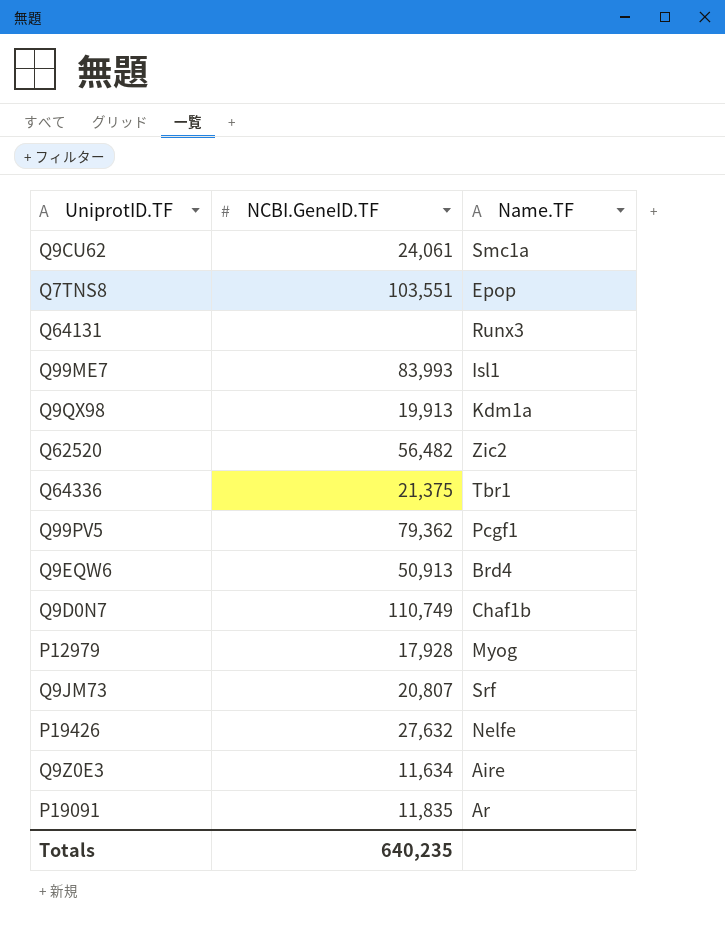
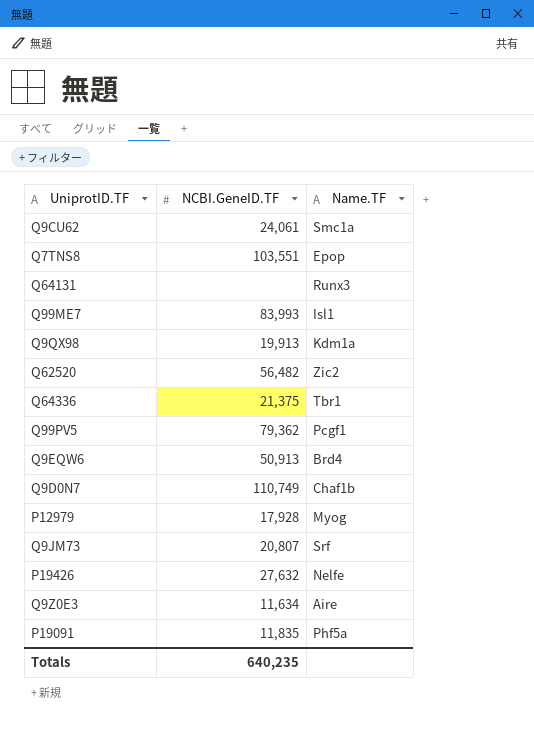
P19091 | Name.TF: Ar -> Phf5a

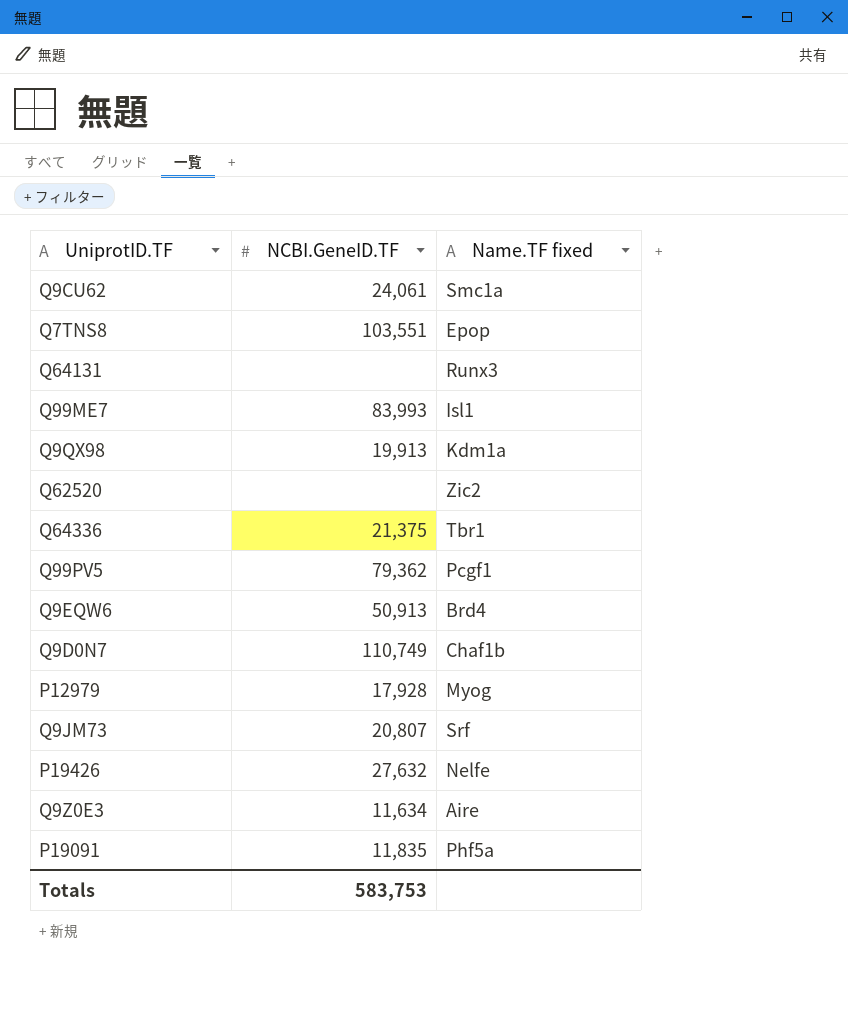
column name: Name.TF -> Name.TF fixed
Q62520 | NCBI.GeneID.TF: 56,482 -> none
Totals | NCBI.GeneID.TF: 640,235 -> 583,753

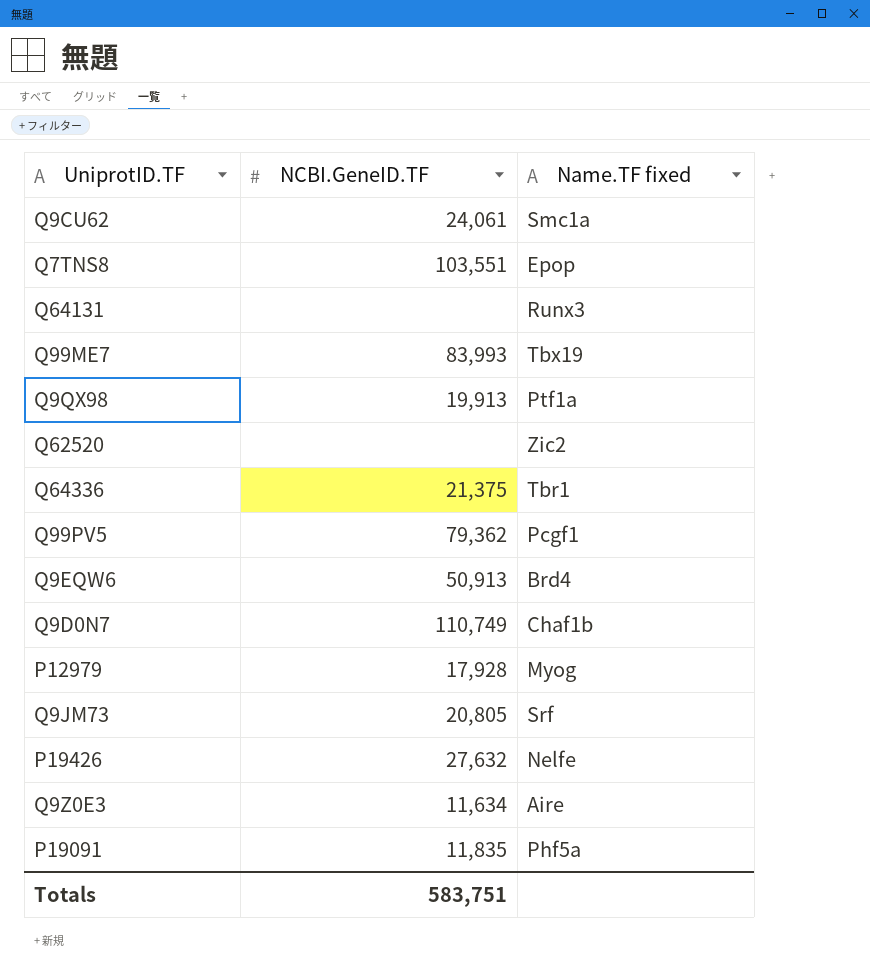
Q99ME7 | Name.TF fixed: Isl1 -> Tbx19
Q9QX98 | Name.TF fixed: Kdm1a -> Ptf1a
Q9JM73 | NCBI.GeneID.TF: 20,807 -> 20,805
Totals | NCBI.GeneID.TF: 583,753 -> 583,751

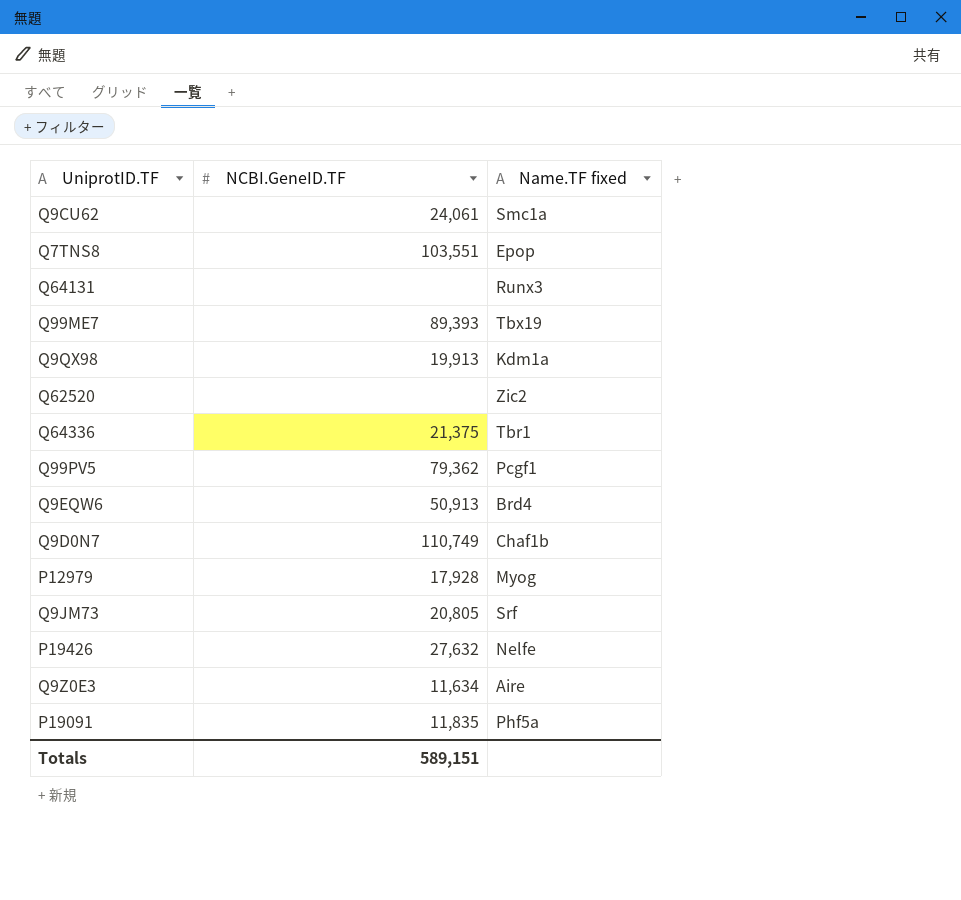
Q99ME7 | NCBI.GeneID.TF: 83,993 -> 89,393
Q9QX98 | Name.TF fixed: Ptf1a -> Kdm1a
Totals | NCBI.GeneID.TF: 583,751 -> 589,151

